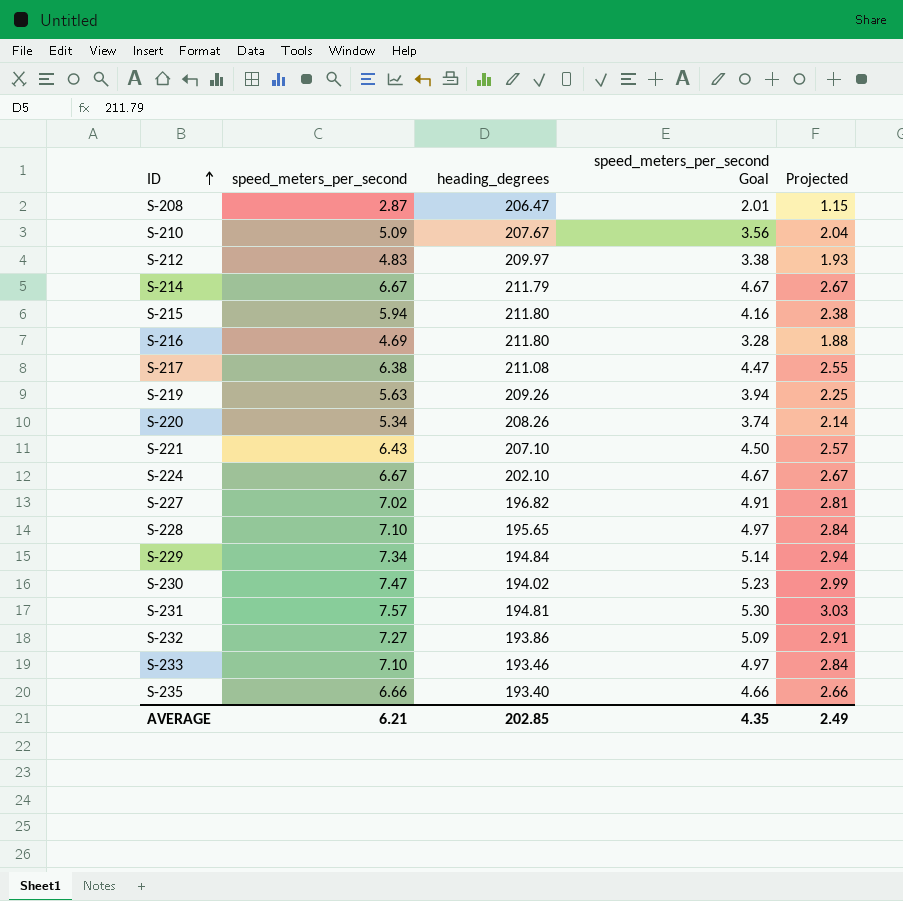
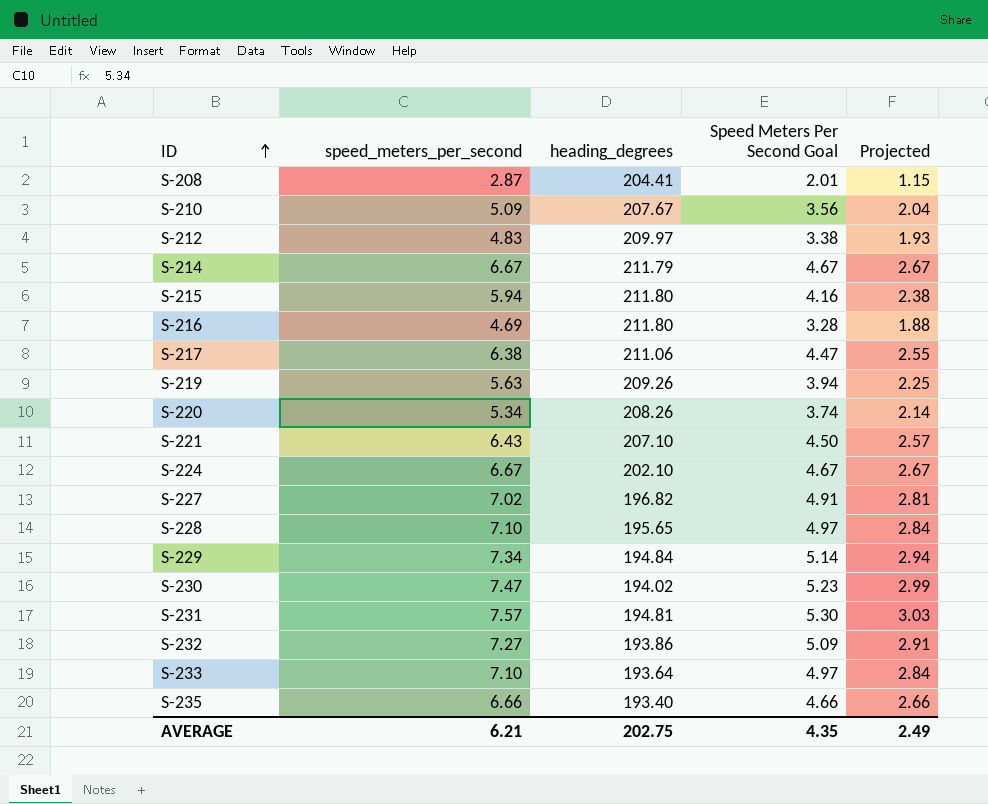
column name: speed_meters_per_second Goal -> Speed Meters Per Second Goal
S-208 | heading_degrees: 206.47 -> 204.41
S-217 | heading_degrees: 211.08 -> 211.06
S-233 | heading_degrees: 193.46 -> 193.64
AVERAGE | heading_degrees: 202.85 -> 202.75

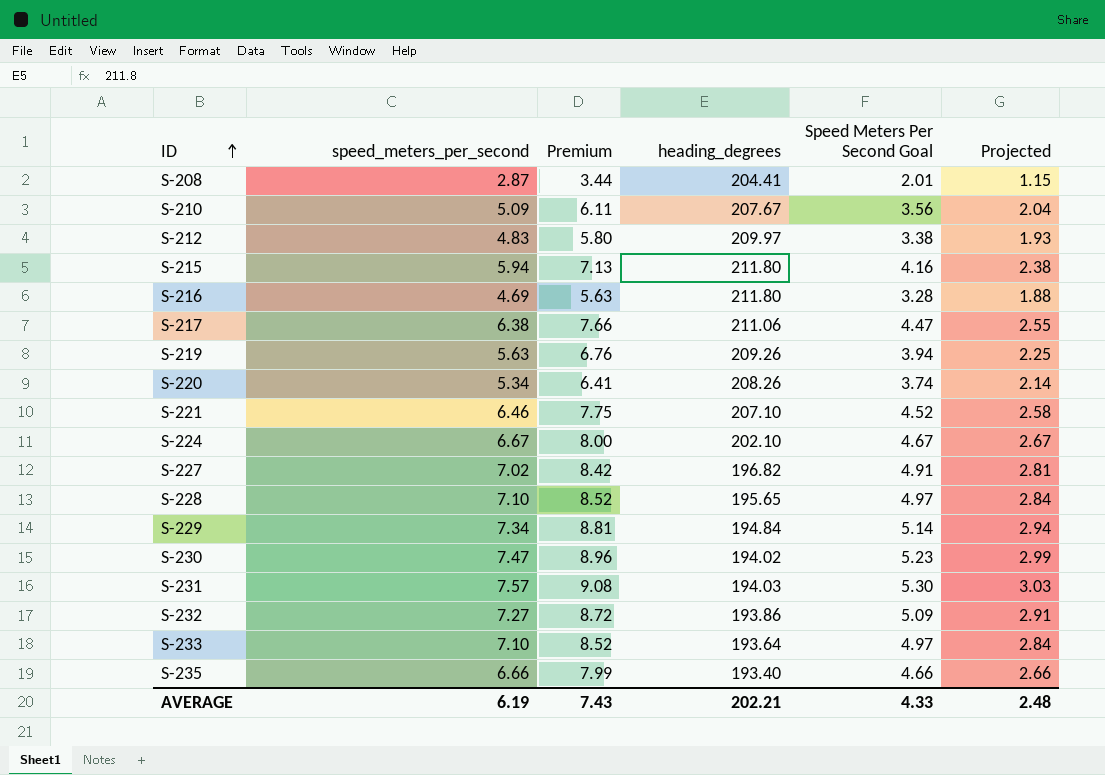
column Premium | formula: none -> [speed_meters_per_second] * 1.2
row S-214: 6.67 | 211.79 | 4.67 | 2.67 -> none
S-221 | speed_meters_per_second: 6.43 -> 6.46
S-221 | Speed Meters Per Second Goal: 4.50 -> 4.52
S-221 | Projected: 2.57 -> 2.58
S-231 | heading_degrees: 194.81 -> 194.03
AVERAGE | speed_meters_per_second: 6.21 -> 6.19
AVERAGE | heading_degrees: 202.75 -> 202.21
AVERAGE | Speed Meters Per Second Goal: 4.35 -> 4.33
AVERAGE | Projected: 2.49 -> 2.48

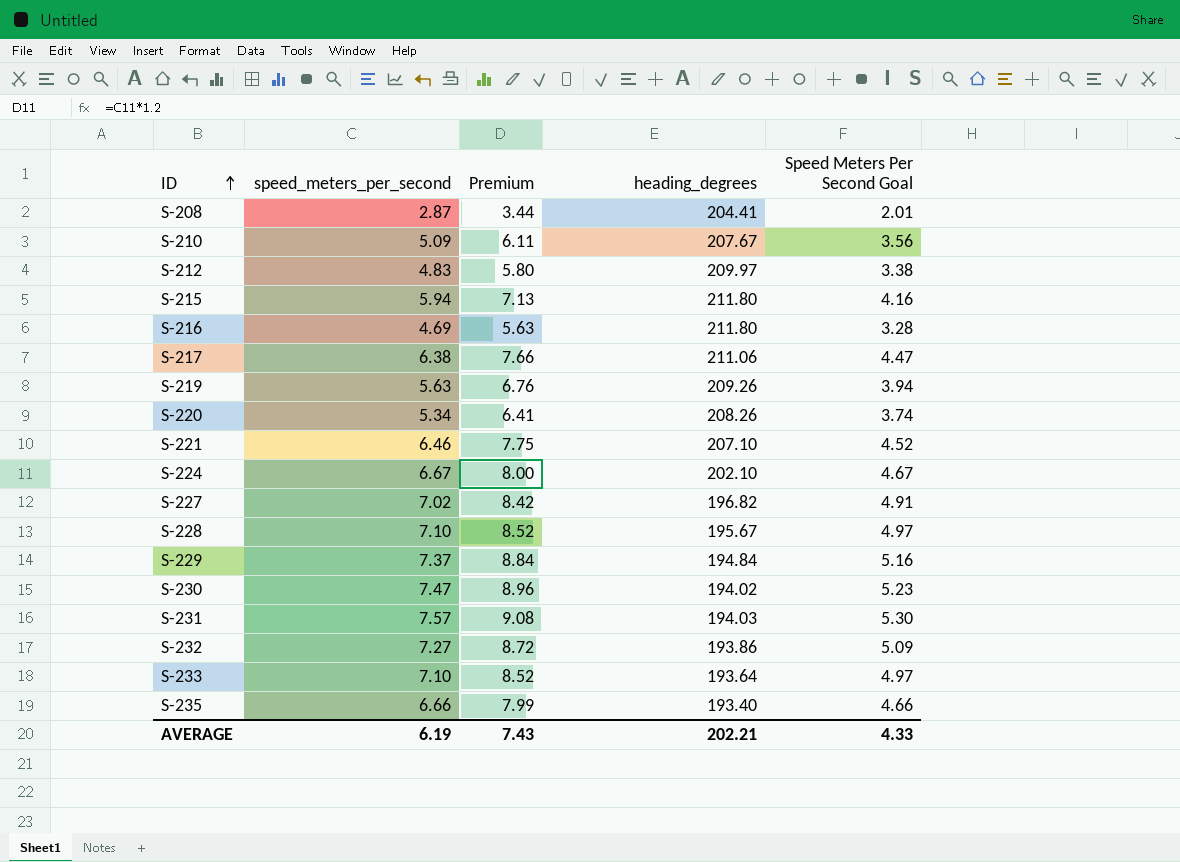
column Projected | formula: [speed_meters_per_second] * 0.4 -> none
S-228 | heading_degrees: 195.65 -> 195.67
S-229 | speed_meters_per_second: 7.34 -> 7.37
S-229 | Premium: 8.81 -> 8.84
S-229 | Speed Meters Per Second Goal: 5.14 -> 5.16

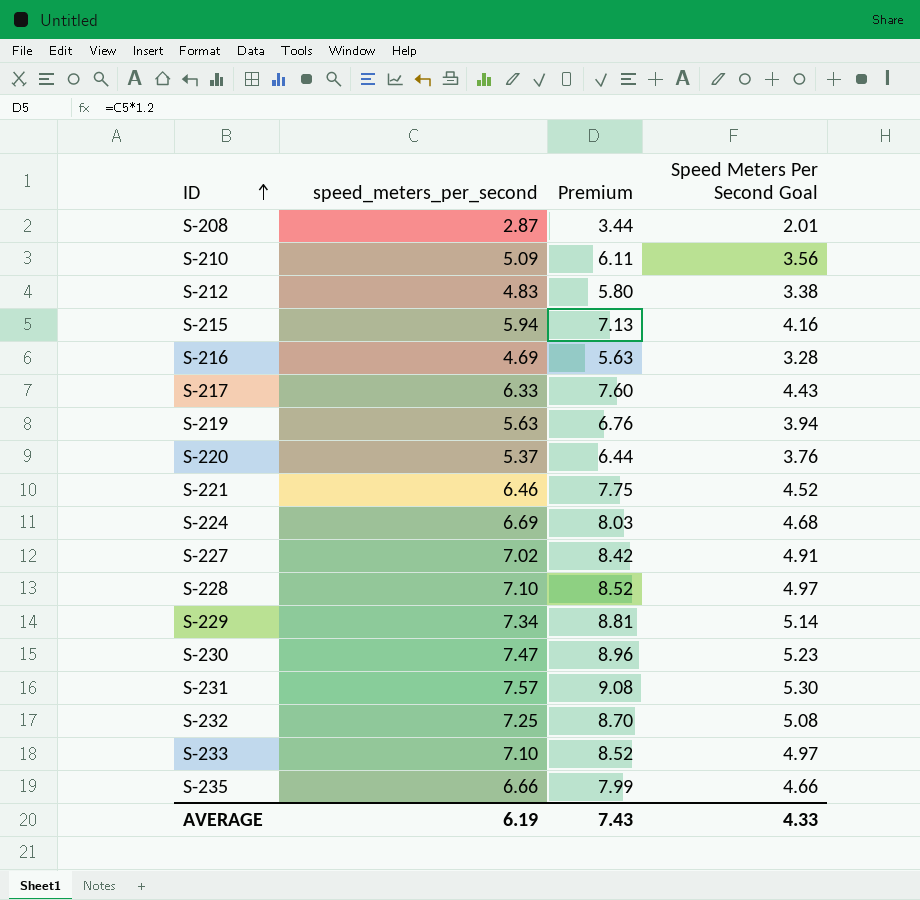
column heading_degrees | position: 4 -> none
S-217 | speed_meters_per_second: 6.38 -> 6.33
S-217 | Premium: 7.66 -> 7.60
S-217 | Speed Meters Per Second Goal: 4.47 -> 4.43
S-220 | speed_meters_per_second: 5.34 -> 5.37
S-220 | Premium: 6.41 -> 6.44
S-220 | Speed Meters Per Second Goal: 3.74 -> 3.76
S-224 | speed_meters_per_second: 6.67 -> 6.69
S-224 | Premium: 8.00 -> 8.03
S-224 | Speed Meters Per Second Goal: 4.67 -> 4.68
S-229 | speed_meters_per_second: 7.37 -> 7.34
S-229 | Premium: 8.84 -> 8.81
S-229 | Speed Meters Per Second Goal: 5.16 -> 5.14
S-232 | speed_meters_per_second: 7.27 -> 7.25
S-232 | Premium: 8.72 -> 8.70
S-232 | Speed Meters Per Second Goal: 5.09 -> 5.08

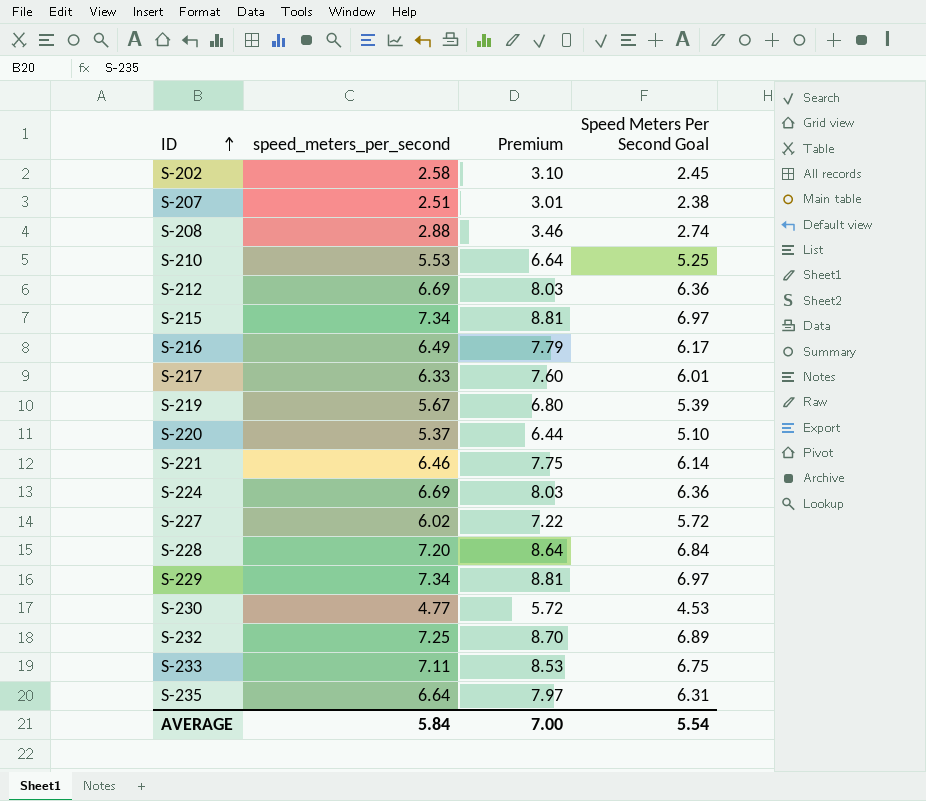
column Speed Meters Per Second Goal | formula: [speed_meters_per_second] * 0.7 -> [speed_meters_per_second] * 0.95
row S-231: 7.57 | 9.08 | 5.30 -> none
row S-202: none -> 2.58 | 3.10 | 2.45
row S-207: none -> 2.51 | 3.01 | 2.38
S-208 | speed_meters_per_second: 2.87 -> 2.88
S-208 | Premium: 3.44 -> 3.46
S-210 | speed_meters_per_second: 5.09 -> 5.53
S-210 | Premium: 6.11 -> 6.64
S-212 | speed_meters_per_second: 4.83 -> 6.69
S-212 | Premium: 5.80 -> 8.03
S-215 | speed_meters_per_second: 5.94 -> 7.34
S-215 | Premium: 7.13 -> 8.81
S-216 | speed_meters_per_second: 4.69 -> 6.49
S-216 | Premium: 5.63 -> 7.79
S-219 | speed_meters_per_second: 5.63 -> 5.67
S-219 | Premium: 6.76 -> 6.80
S-227 | speed_meters_per_second: 7.02 -> 6.02
S-227 | Premium: 8.42 -> 7.22
S-228 | speed_meters_per_second: 7.10 -> 7.20
S-228 | Premium: 8.52 -> 8.64
S-230 | speed_meters_per_second: 7.47 -> 4.77
S-230 | Premium: 8.96 -> 5.72
S-233 | speed_meters_per_second: 7.10 -> 7.11
S-233 | Premium: 8.52 -> 8.53
S-235 | speed_meters_per_second: 6.66 -> 6.64
S-235 | Premium: 7.99 -> 7.97
AVERAGE | speed_meters_per_second: 6.19 -> 5.84
AVERAGE | Premium: 7.43 -> 7.00
AVERAGE | Speed Meters Per Second Goal: 4.33 -> 5.54

